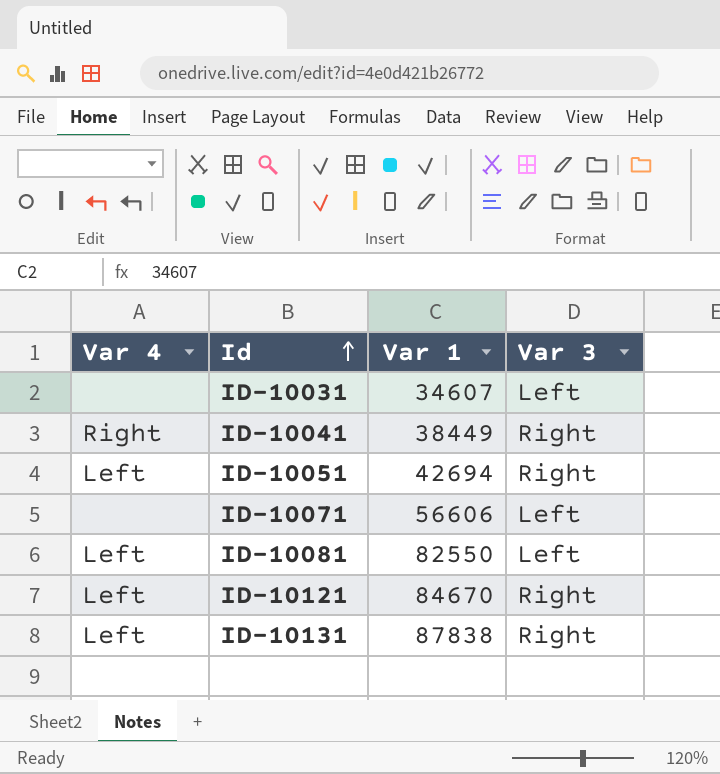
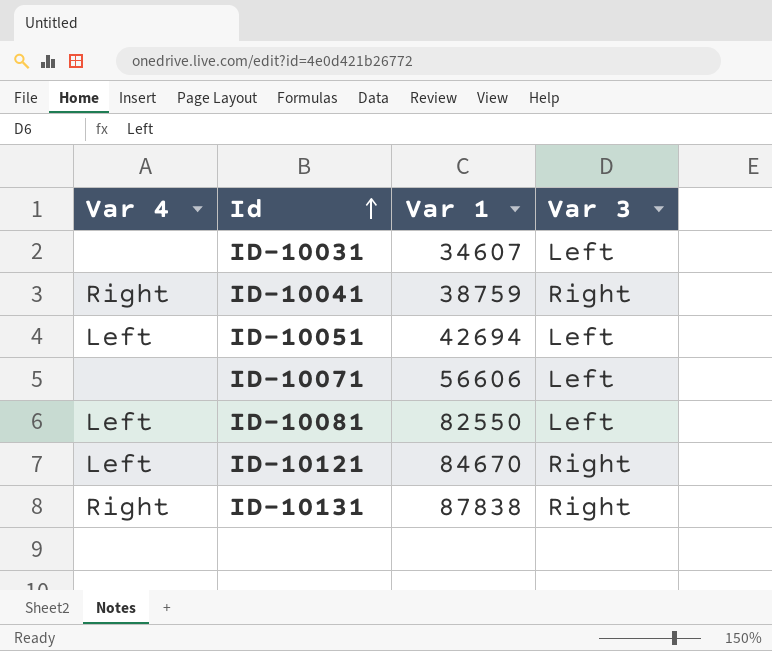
ID-10041 | Var 1: 38449 -> 38759
ID-10051 | Var 3: Right -> Left
ID-10131 | Var 4: Left -> Right

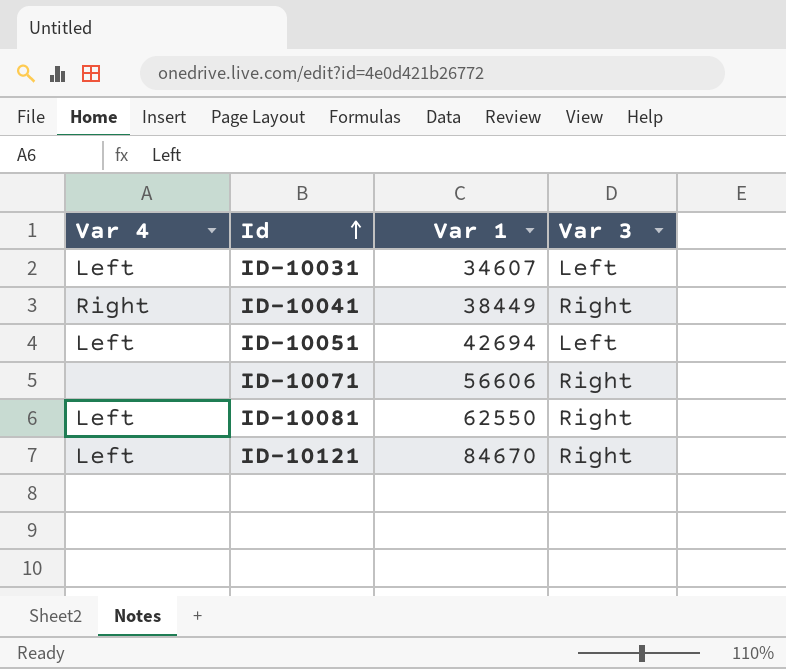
row ID-10131: Right | 87838 | Right -> none
ID-10031 | Var 4: none -> Left
ID-10041 | Var 1: 38759 -> 38449
ID-10071 | Var 3: Left -> Right
ID-10081 | Var 1: 82550 -> 62550
ID-10081 | Var 3: Left -> Right

